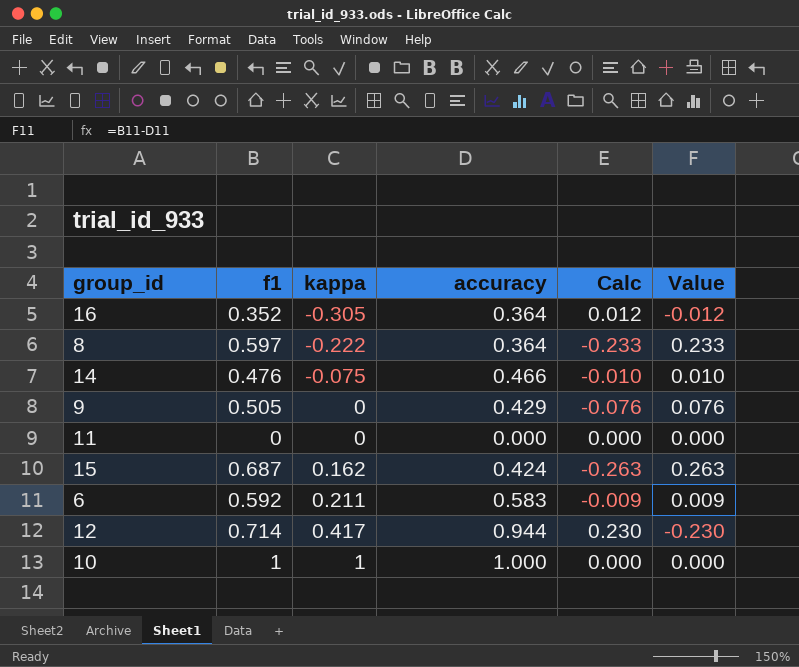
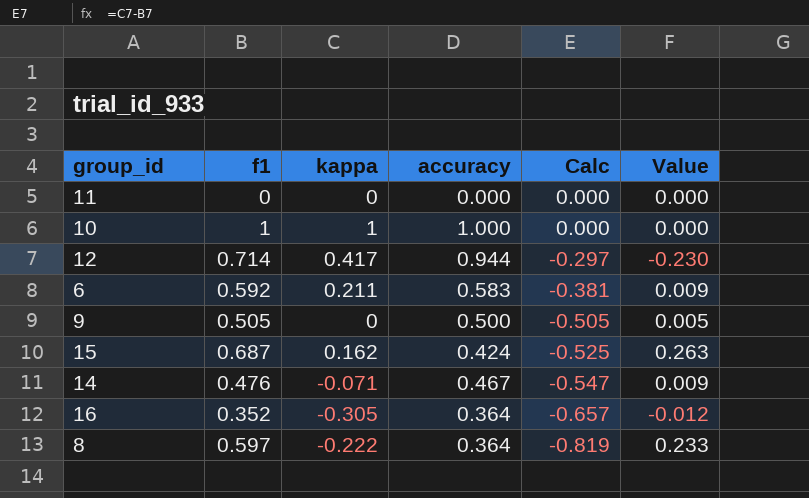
row order: kappa ascending -> Calc descending
column Calc | formula: [accuracy] - [f1] -> [kappa] - [f1]
9 | accuracy: 0.429 -> 0.500
9 | Value: 0.076 -> 0.005
14 | kappa: -0.075 -> -0.071
14 | accuracy: 0.466 -> 0.467
14 | Value: 0.010 -> 0.009

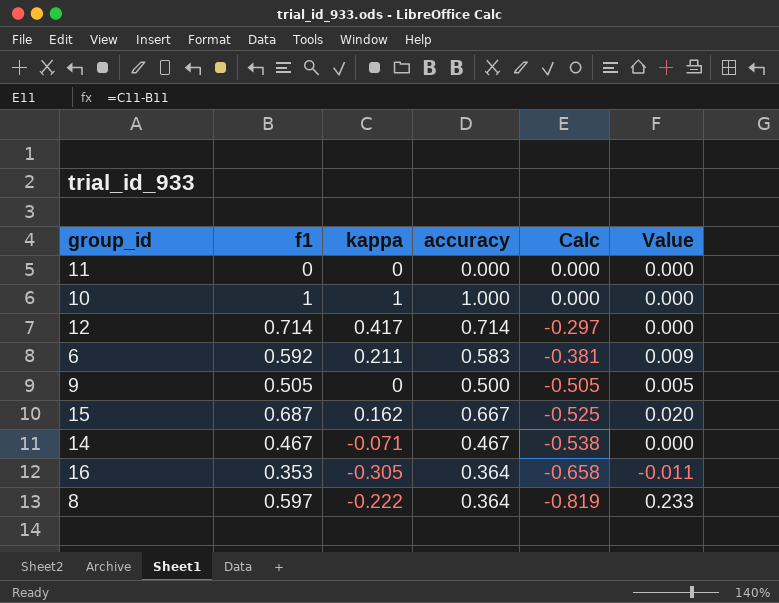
12 | accuracy: 0.944 -> 0.714
12 | Value: -0.230 -> 0.000
15 | accuracy: 0.424 -> 0.667
15 | Value: 0.263 -> 0.020
14 | f1: 0.476 -> 0.467
14 | Calc: -0.547 -> -0.538
14 | Value: 0.009 -> 0.000
16 | f1: 0.352 -> 0.353
16 | Calc: -0.657 -> -0.658
16 | Value: -0.012 -> -0.011

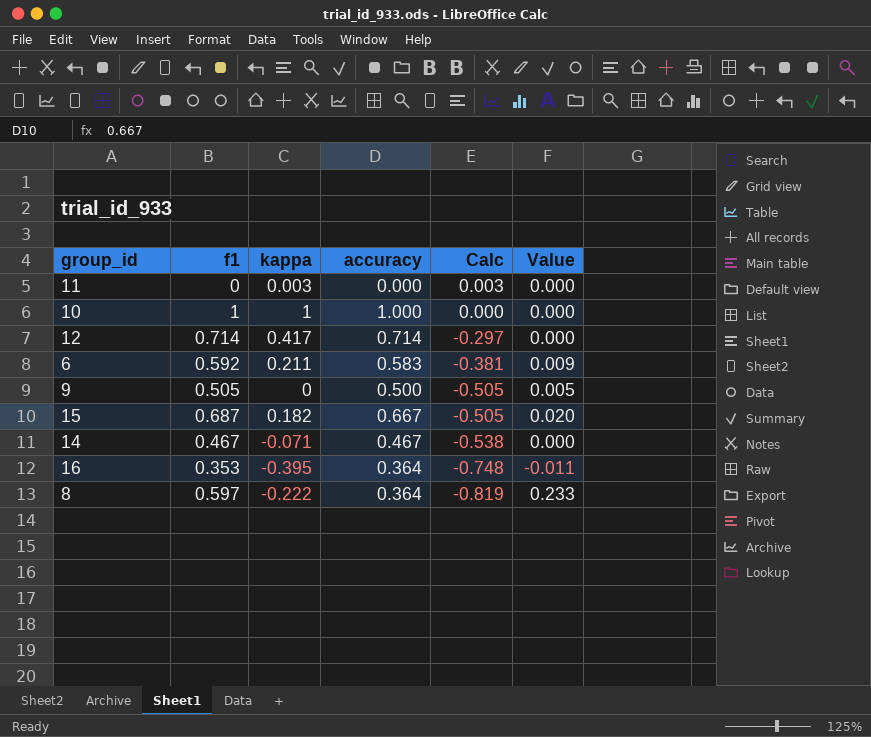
11 | kappa: 0 -> 0.003
11 | Calc: 0.000 -> 0.003
15 | kappa: 0.162 -> 0.182
15 | Calc: -0.525 -> -0.505
16 | kappa: -0.305 -> -0.395
16 | Calc: -0.658 -> -0.748

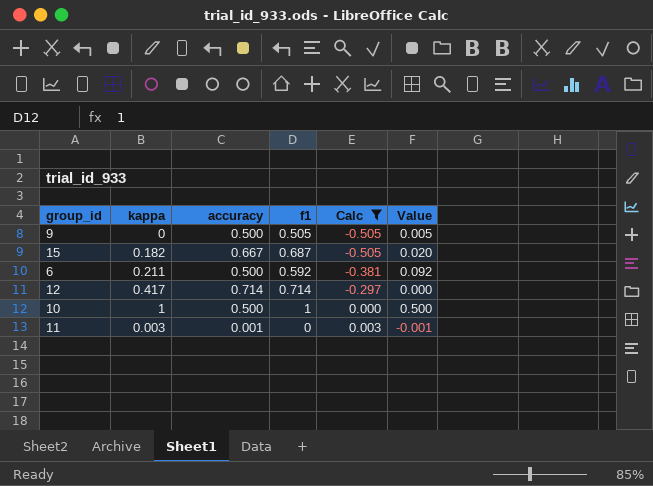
filter: none -> Calc >= -0.505
row order: Calc descending -> Calc ascending
column f1 | position: 2 -> 4
6 | accuracy: 0.583 -> 0.500
6 | Value: 0.009 -> 0.092
10 | accuracy: 1.000 -> 0.500
10 | Value: 0.000 -> 0.500
11 | accuracy: 0.000 -> 0.001
11 | Value: 0.000 -> -0.001

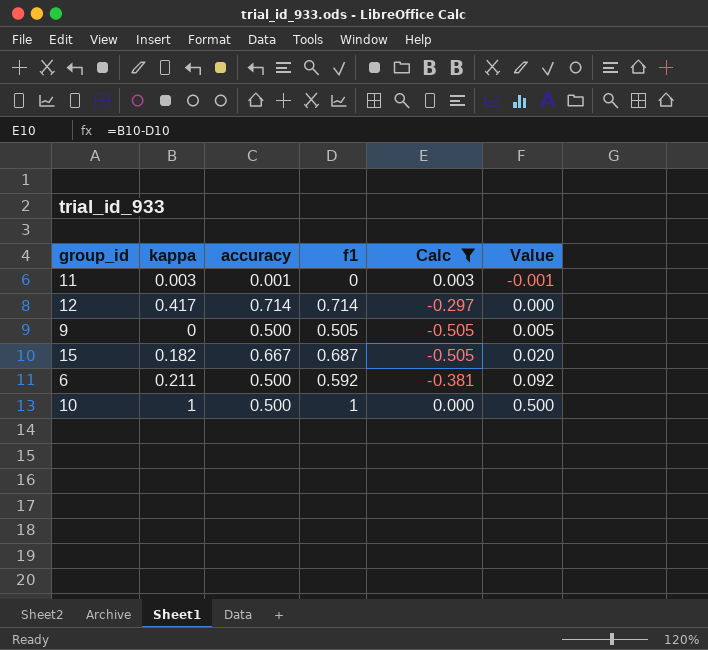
row order: Calc ascending -> Value ascending

